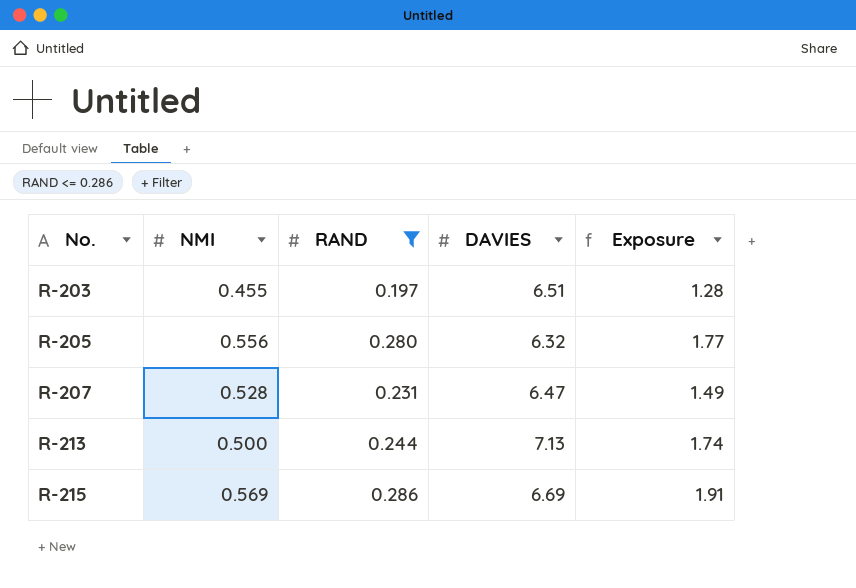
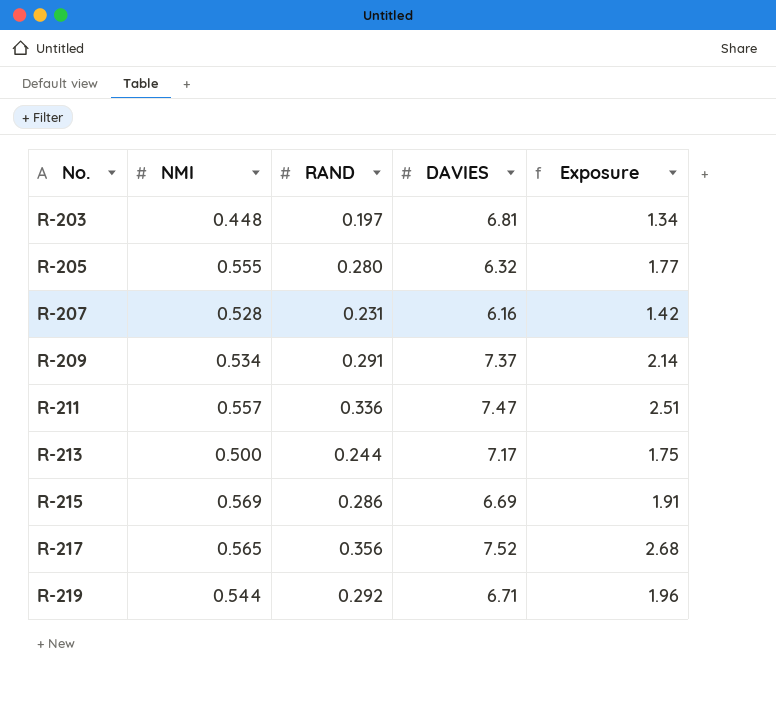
filter: RAND <= 0.286 -> none
R-203 | NMI: 0.455 -> 0.448
R-203 | DAVIES: 6.51 -> 6.81
R-203 | Exposure: 1.28 -> 1.34
R-205 | NMI: 0.556 -> 0.555
R-207 | DAVIES: 6.47 -> 6.16
R-207 | Exposure: 1.49 -> 1.42
R-213 | DAVIES: 7.13 -> 7.17
R-213 | Exposure: 1.74 -> 1.75

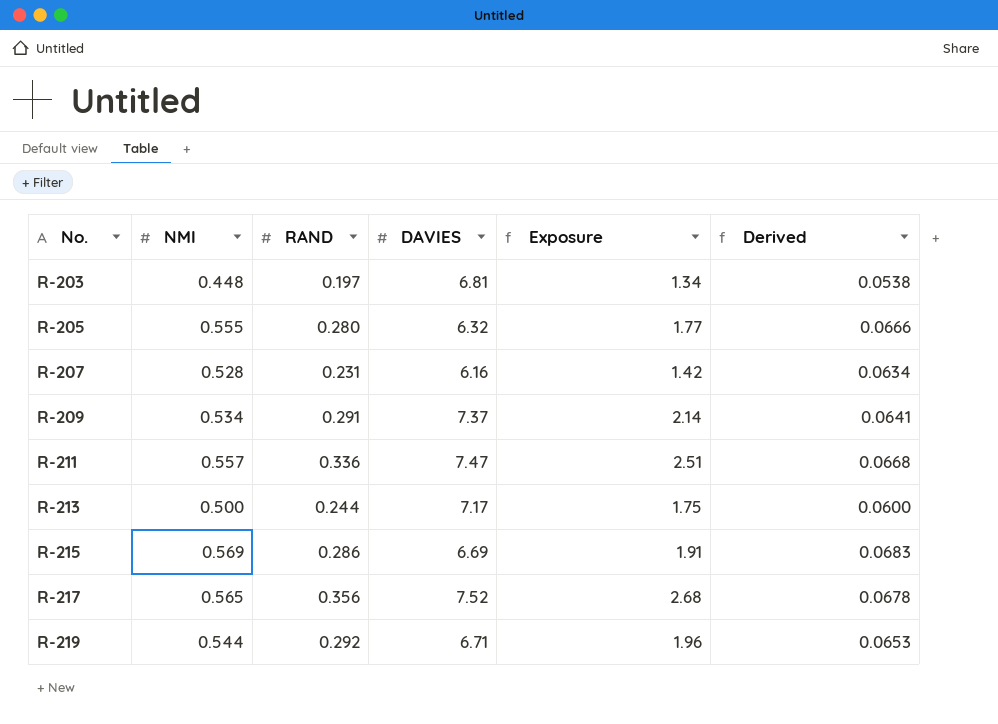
column Derived | formula: none -> [NMI] * 0.12

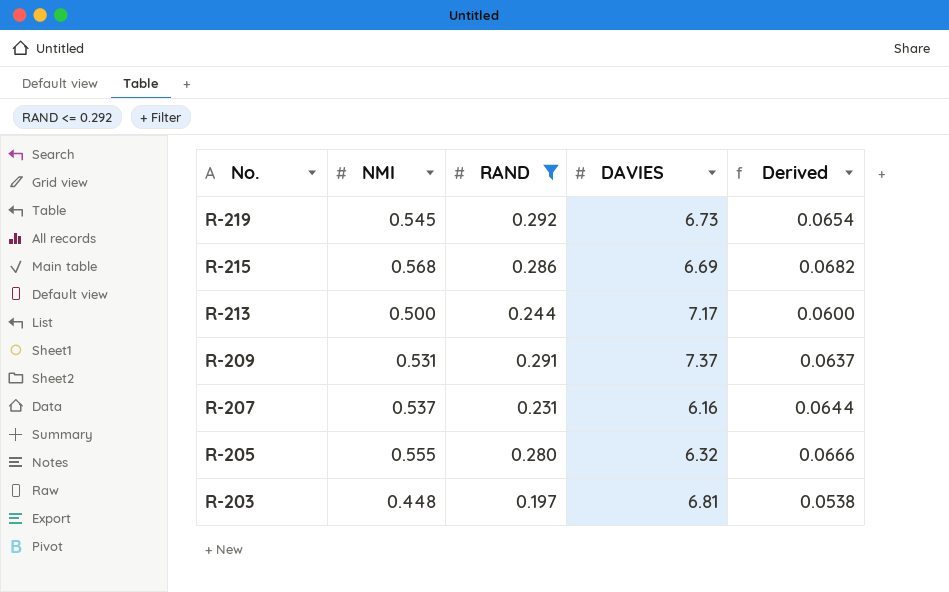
filter: none -> RAND <= 0.292
row order: No. ascending -> No. descending
column Exposure | formula: [RAND] * [DAVIES] -> none
R-219 | NMI: 0.544 -> 0.545
R-219 | DAVIES: 6.71 -> 6.73
R-219 | Derived: 0.0653 -> 0.0654
R-215 | NMI: 0.569 -> 0.568
R-215 | Derived: 0.0683 -> 0.0682
R-209 | NMI: 0.534 -> 0.531
R-209 | Derived: 0.0641 -> 0.0637
R-207 | NMI: 0.528 -> 0.537
R-207 | Derived: 0.0634 -> 0.0644

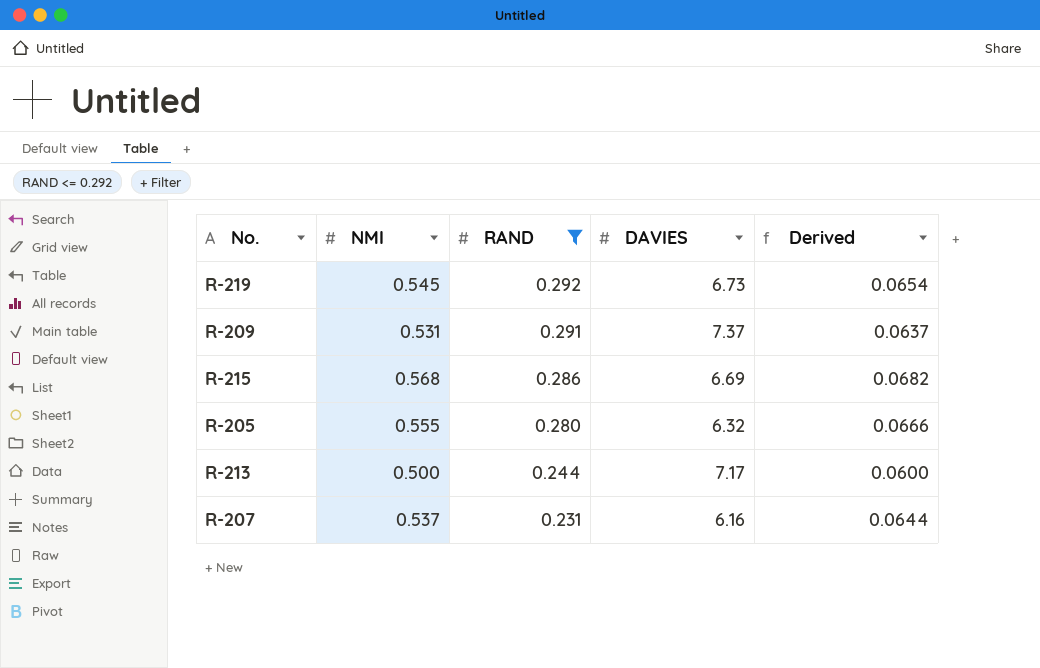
row order: No. descending -> RAND descending
row R-203: 0.448 | 0.197 | 6.81 | 0.0538 -> none

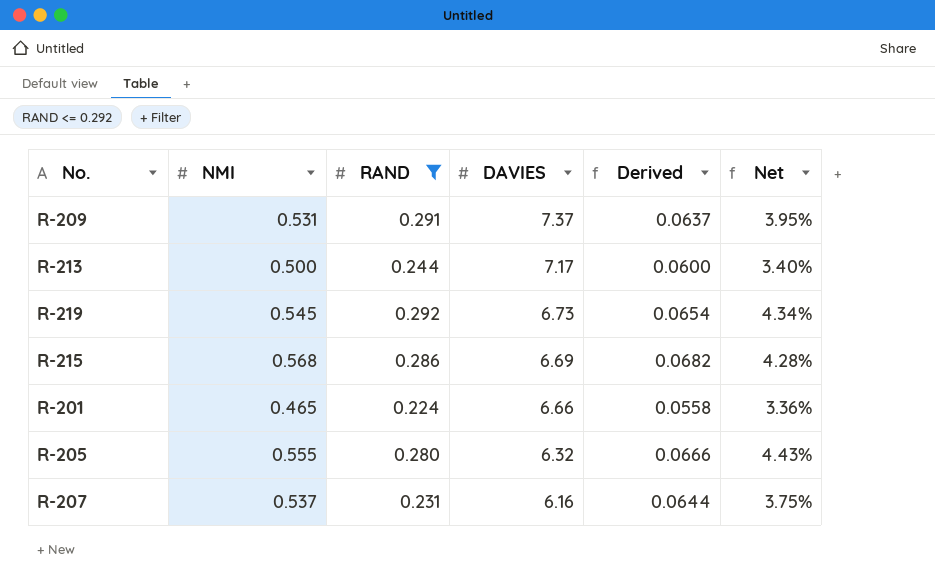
row order: RAND descending -> DAVIES descending
column Net | formula: none -> [RAND] / [DAVIES]
row R-201: none -> 0.465 | 0.224 | 6.66 | 0.0558 | 3.36%

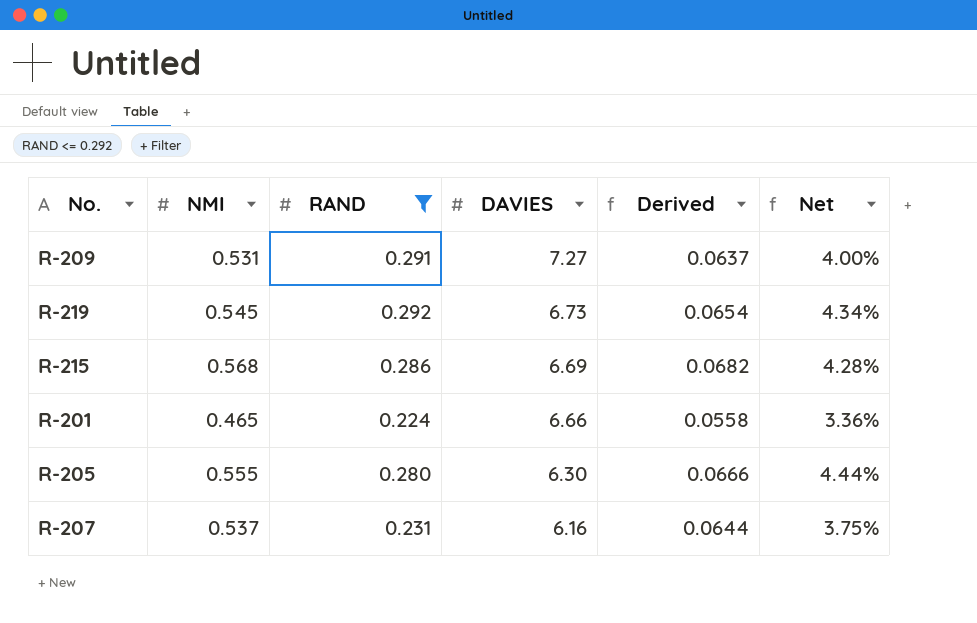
row R-213: 0.500 | 0.244 | 7.17 | 0.0600 | 3.40% -> none
R-209 | DAVIES: 7.37 -> 7.27
R-209 | Net: 3.95% -> 4.00%
R-205 | DAVIES: 6.32 -> 6.30
R-205 | Net: 4.43% -> 4.44%

